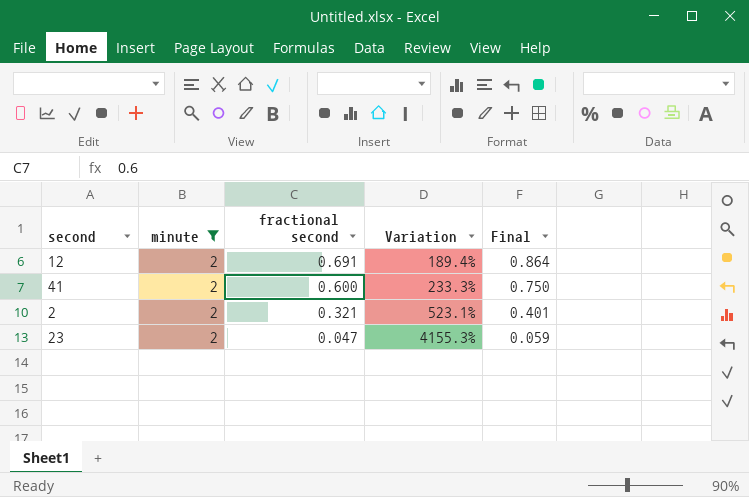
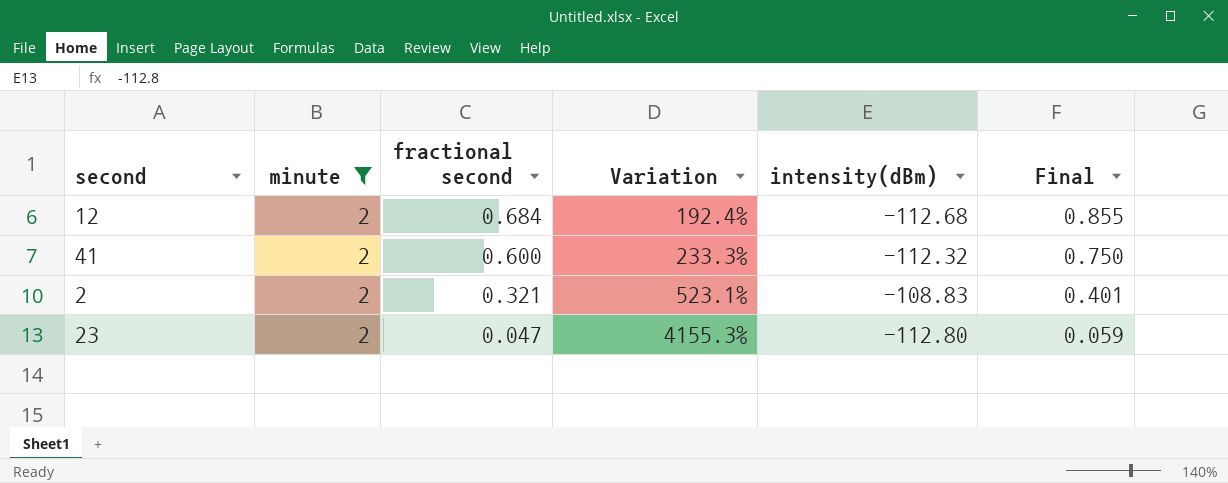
column intensity(dBm) | position: none -> 5
12 | fractional second: 0.691 -> 0.684
12 | Variation: 189.4% -> 192.4%
12 | Final: 0.864 -> 0.855

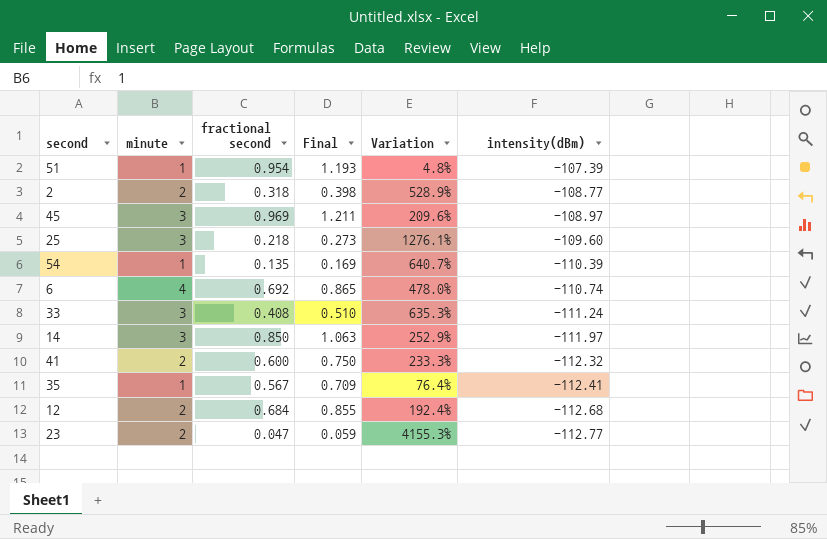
filter: minute = 2 -> none
row order: fractional second descending -> intensity(dBm) descending
column Final | position: 6 -> 4
2 | fractional second: 0.321 -> 0.318
2 | Final: 0.401 -> 0.398
2 | Variation: 523.1% -> 528.9%
2 | intensity(dBm): -108.83 -> -108.77
23 | intensity(dBm): -112.80 -> -112.77

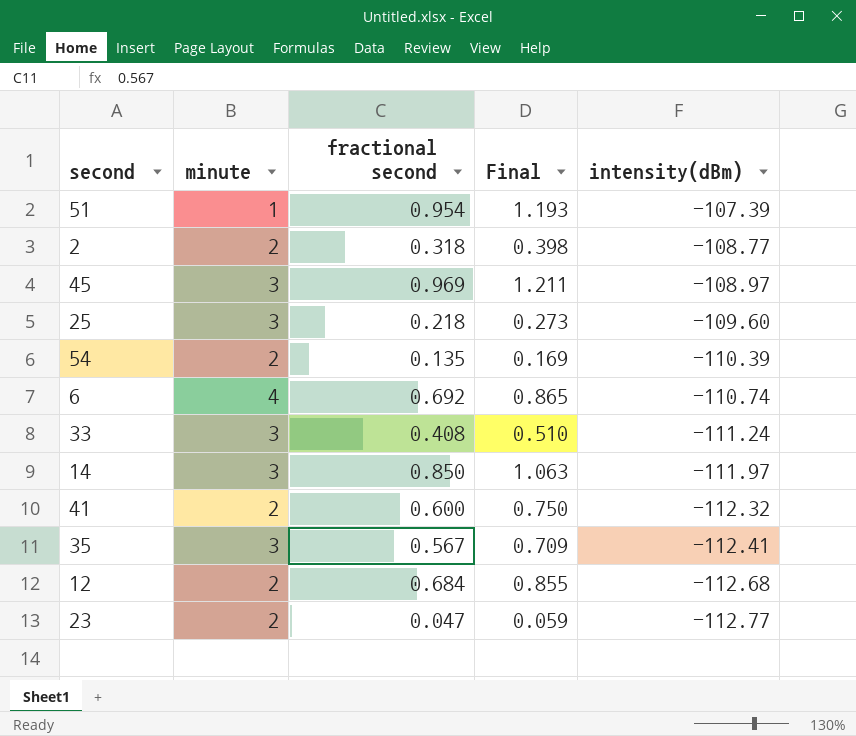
column Variation | formula: ([minute] - [fractional second]) / [fractional second] -> none
54 | minute: 1 -> 2
35 | minute: 1 -> 3

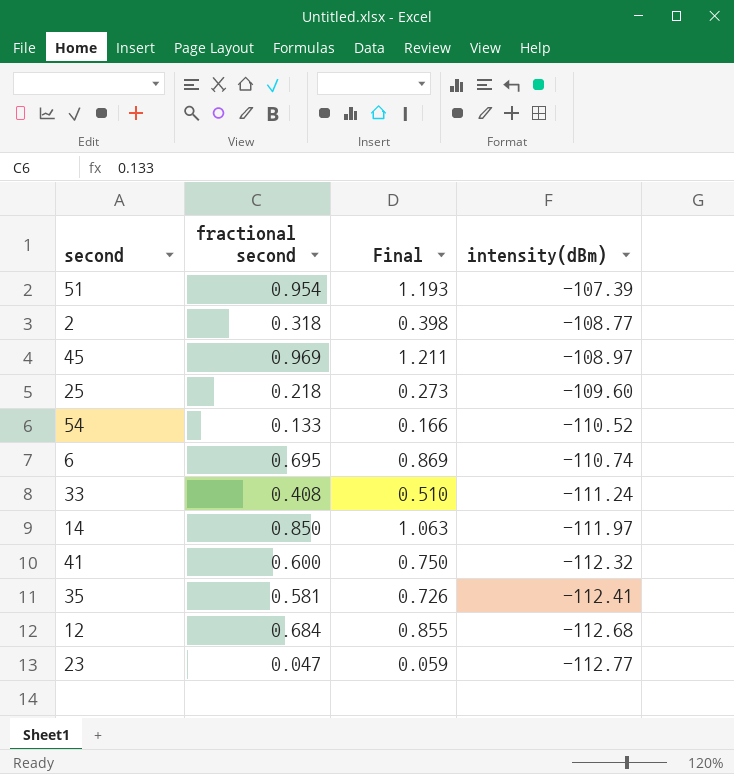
column minute | position: 2 -> none
54 | fractional second: 0.135 -> 0.133
54 | Final: 0.169 -> 0.166
54 | intensity(dBm): -110.39 -> -110.52
6 | fractional second: 0.692 -> 0.695
6 | Final: 0.865 -> 0.869
35 | fractional second: 0.567 -> 0.581
35 | Final: 0.709 -> 0.726

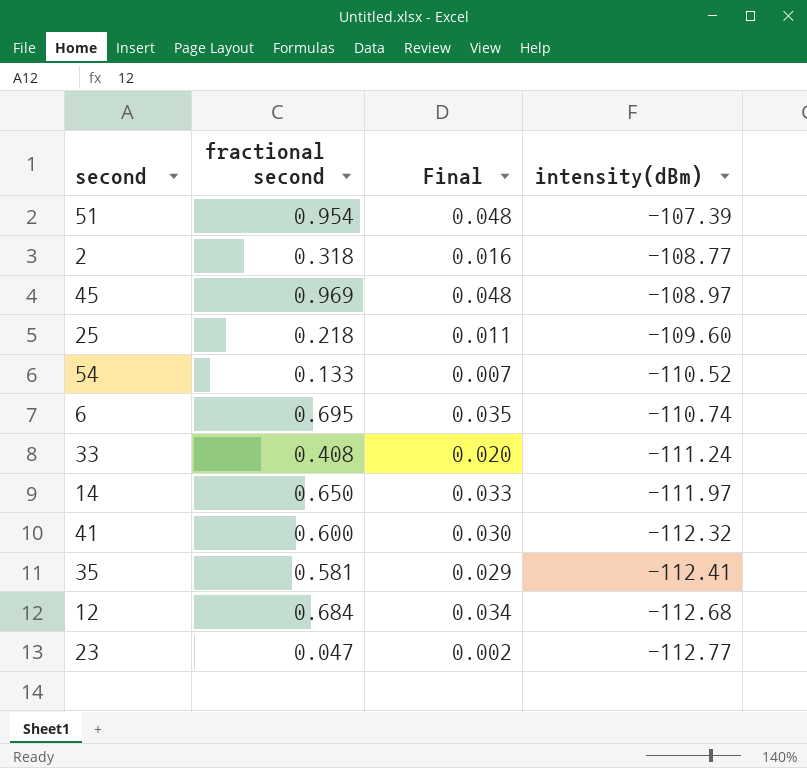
column Final | formula: [fractional second] * 1.25 -> [fractional second] * 0.05
14 | fractional second: 0.850 -> 0.650

